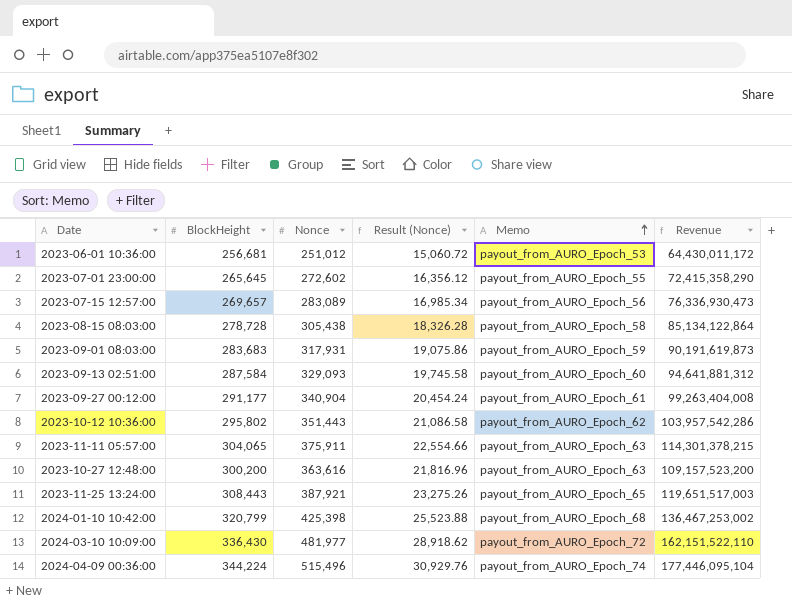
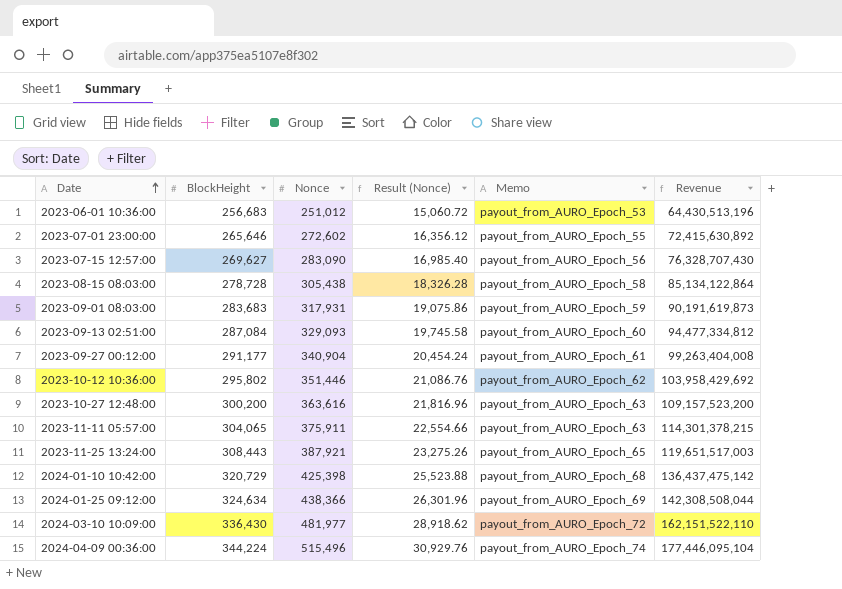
row order: Memo ascending -> Date ascending
2023-06-01 10:36:00 | BlockHeight: 256,681 -> 256,683
2023-06-01 10:36:00 | Revenue: 64,430,011,172 -> 64,430,513,196
2023-07-01 23:00:00 | BlockHeight: 265,645 -> 265,646
2023-07-01 23:00:00 | Revenue: 72,415,358,290 -> 72,415,630,892
2023-07-15 12:57:00 | BlockHeight: 269,657 -> 269,627
2023-07-15 12:57:00 | Nonce: 283,089 -> 283,090
2023-07-15 12:57:00 | Result (Nonce): 16,985.34 -> 16,985.40
2023-07-15 12:57:00 | Revenue: 76,336,930,473 -> 76,328,707,430
2023-09-13 02:51:00 | BlockHeight: 287,584 -> 287,084
2023-09-13 02:51:00 | Revenue: 94,641,881,312 -> 94,477,334,812
2023-10-12 10:36:00 | Nonce: 351,443 -> 351,446
2023-10-12 10:36:00 | Result (Nonce): 21,086.58 -> 21,086.76
2023-10-12 10:36:00 | Revenue: 103,957,542,286 -> 103,958,429,692
2024-01-10 10:42:00 | BlockHeight: 320,799 -> 320,729
2024-01-10 10:42:00 | Revenue: 136,467,253,002 -> 136,437,475,142
row 2024-01-25 09:12:00: none -> 324,634 | 438,366 | 26,301.96 | payout_from_AURO_Epoch_69 | 142,308,508,044

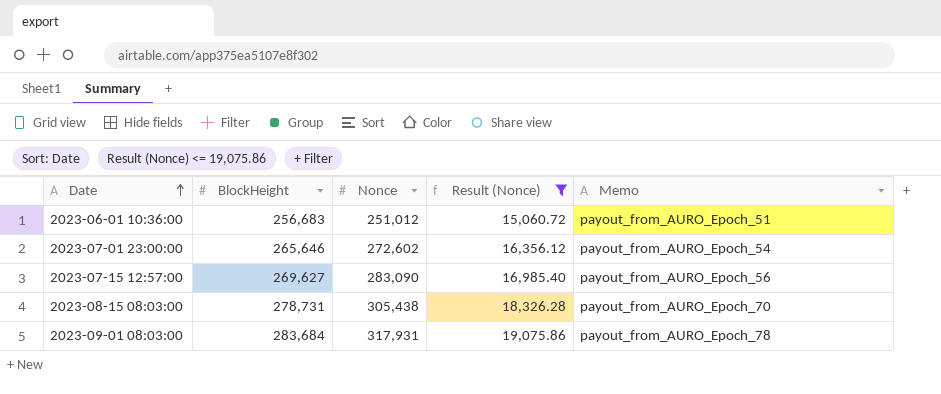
filter: none -> Result (Nonce) <= 19,075.86
column Revenue | formula: [BlockHeight] * [Nonce] -> none
2023-06-01 10:36:00 | Memo: payout_from_AURO_Epoch_53 -> payout_from_AURO_Epoch_51
2023-07-01 23:00:00 | Memo: payout_from_AURO_Epoch_55 -> payout_from_AURO_Epoch_54
2023-08-15 08:03:00 | BlockHeight: 278,728 -> 278,731
2023-08-15 08:03:00 | Memo: payout_from_AURO_Epoch_58 -> payout_from_AURO_Epoch_70
2023-09-01 08:03:00 | BlockHeight: 283,683 -> 283,684
2023-09-01 08:03:00 | Memo: payout_from_AURO_Epoch_59 -> payout_from_AURO_Epoch_78

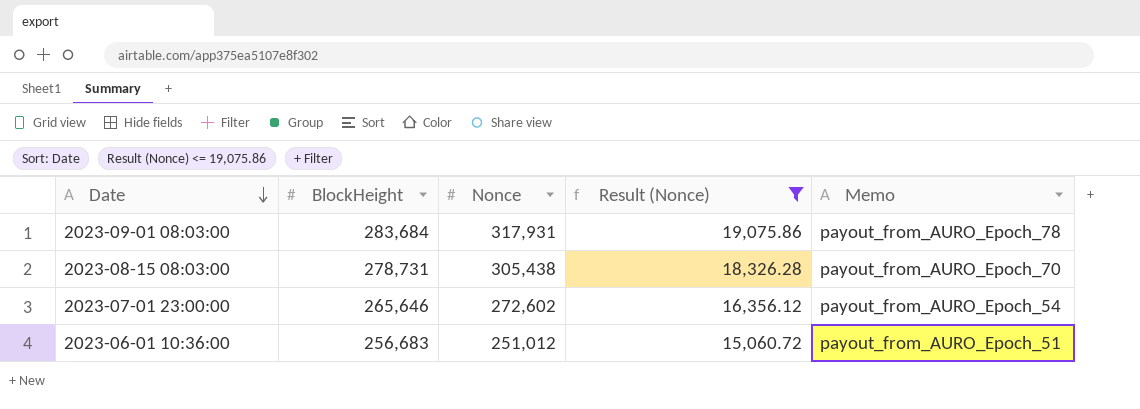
row order: Date ascending -> Date descending
row 2023-07-15 12:57:00: 269,627 | 283,090 | 16,985.40 | payout_from_AURO_Epoch_56 -> none

